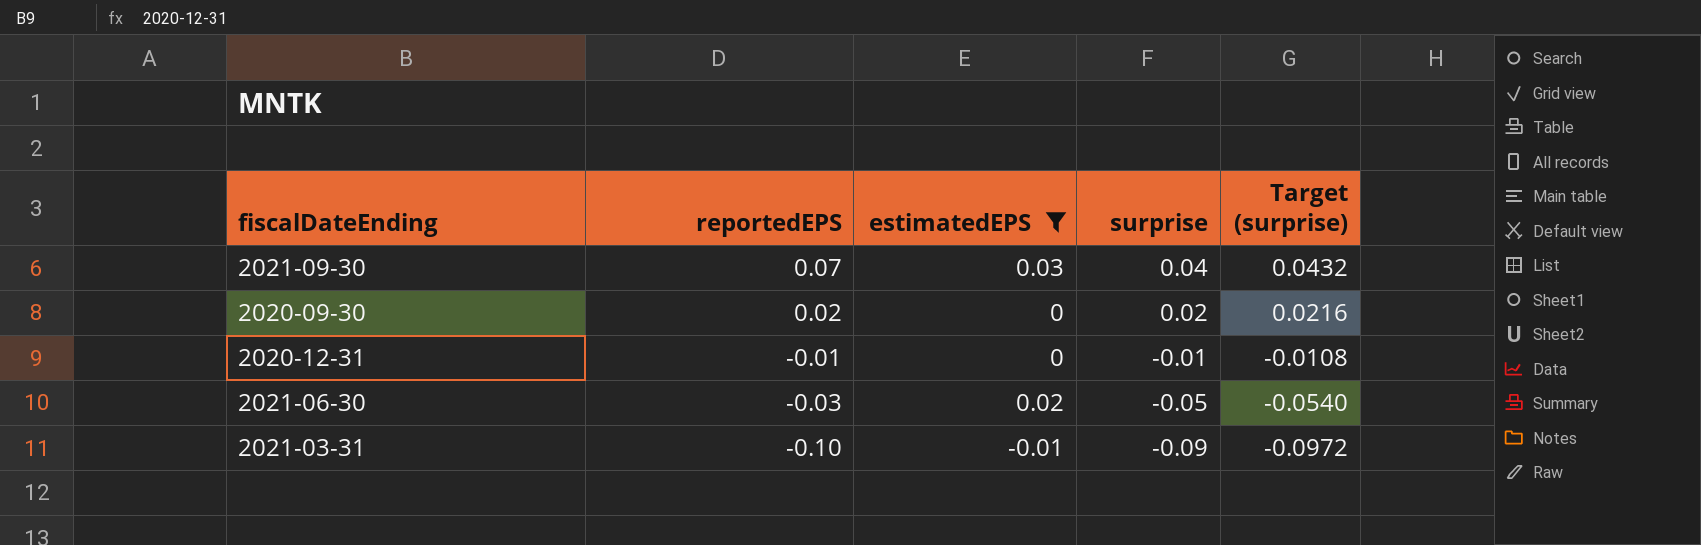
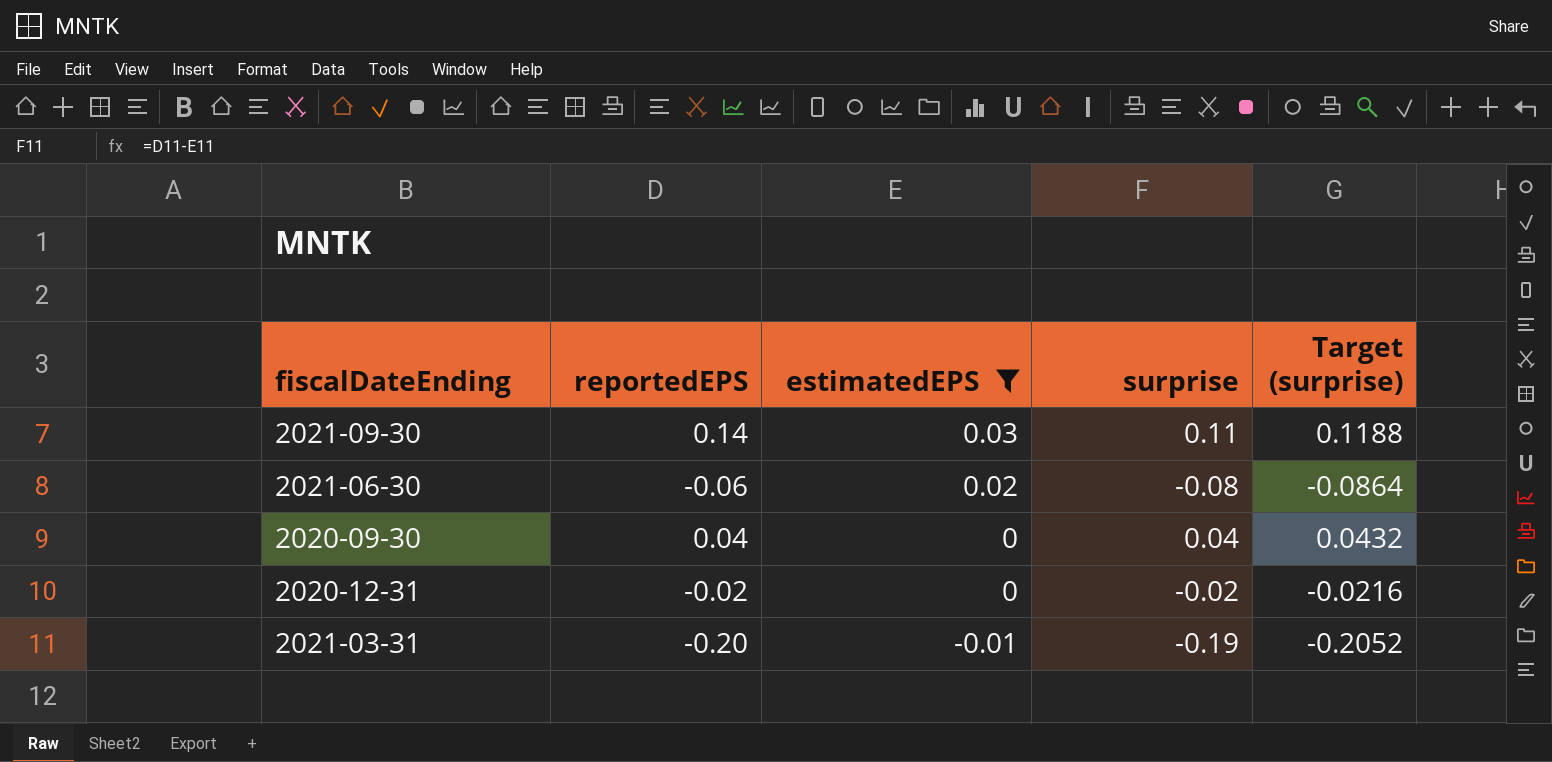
row order: reportedEPS descending -> estimatedEPS descending
2021-09-30 | reportedEPS: 0.07 -> 0.14
2021-09-30 | surprise: 0.04 -> 0.11
2021-09-30 | Target (surprise): 0.0432 -> 0.1188
2021-06-30 | reportedEPS: -0.03 -> -0.06
2021-06-30 | surprise: -0.05 -> -0.08
2021-06-30 | Target (surprise): -0.0540 -> -0.0864
2020-09-30 | reportedEPS: 0.02 -> 0.04
2020-09-30 | surprise: 0.02 -> 0.04
2020-09-30 | Target (surprise): 0.0216 -> 0.0432
2020-12-31 | reportedEPS: -0.01 -> -0.02
2020-12-31 | surprise: -0.01 -> -0.02
2020-12-31 | Target (surprise): -0.0108 -> -0.0216
2021-03-31 | reportedEPS: -0.10 -> -0.20
2021-03-31 | surprise: -0.09 -> -0.19
2021-03-31 | Target (surprise): -0.0972 -> -0.2052

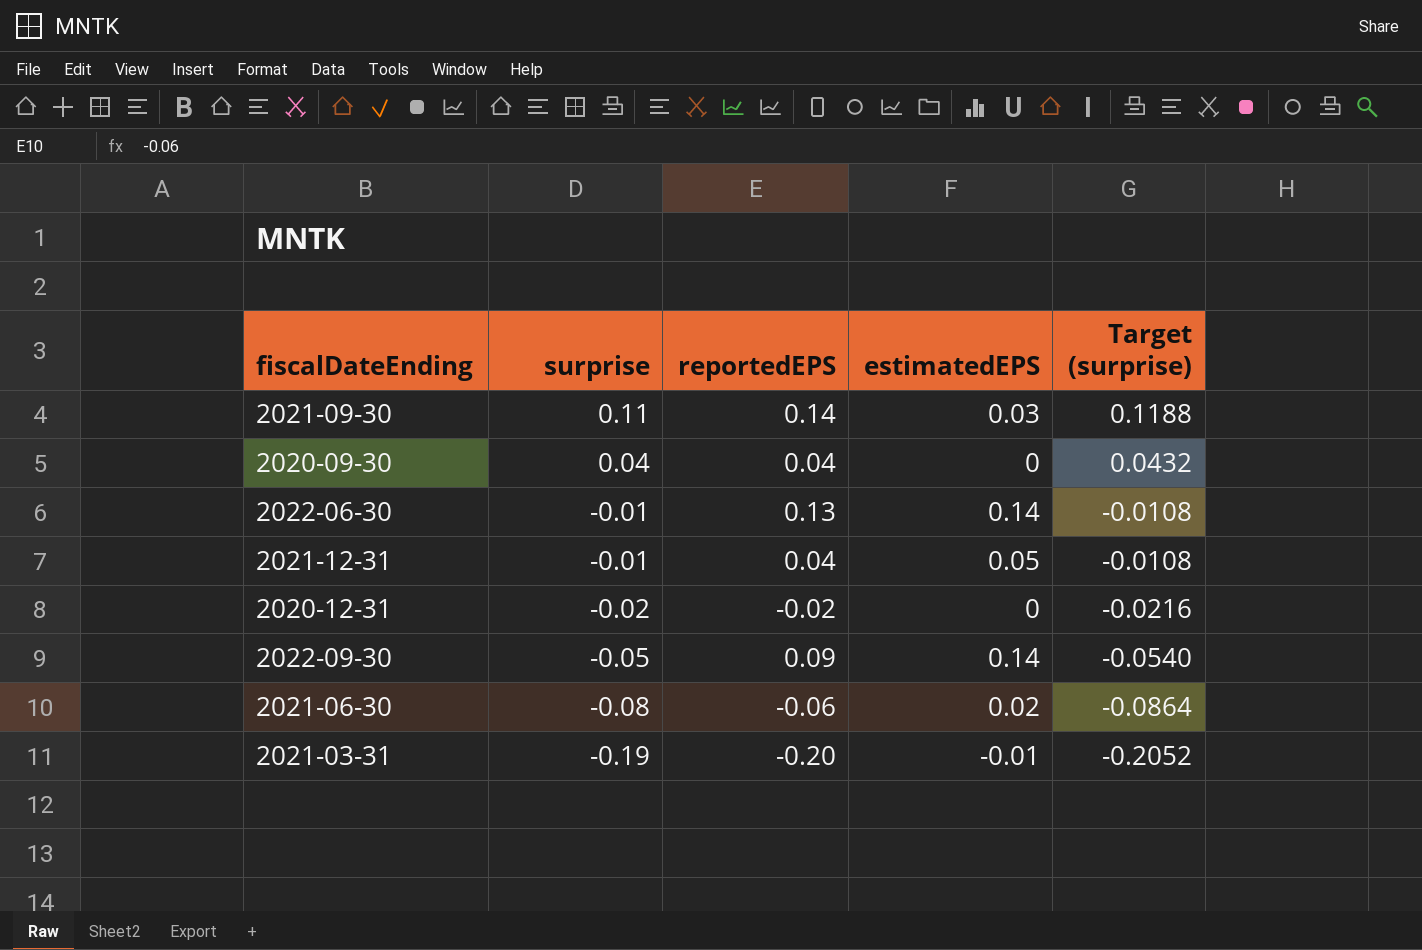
filter: estimatedEPS <= 0.03 -> none
row order: estimatedEPS descending -> surprise descending
column surprise | position: 4 -> 2

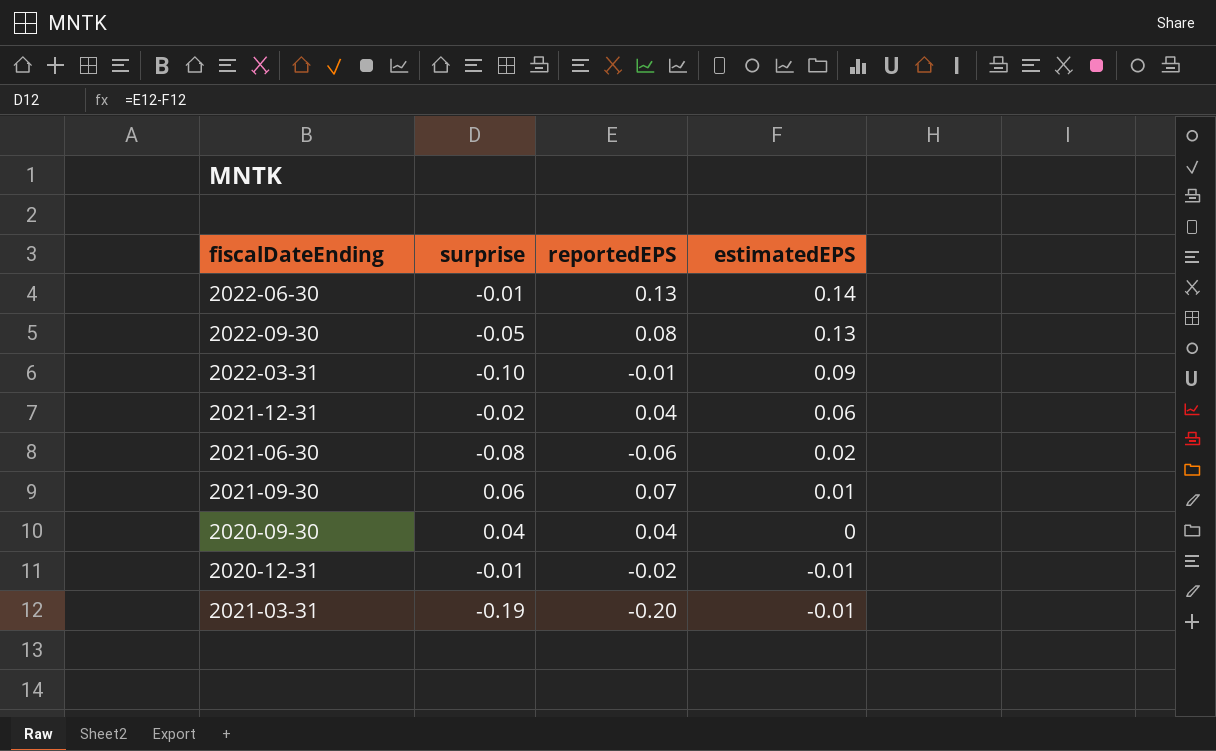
row order: surprise descending -> estimatedEPS descending
column Target (surprise) | formula: [surprise] * 1.08 -> none
2022-09-30 | reportedEPS: 0.09 -> 0.08
2022-09-30 | estimatedEPS: 0.14 -> 0.13
row 2022-03-31: none -> -0.10 | -0.01 | 0.09
2021-12-31 | surprise: -0.01 -> -0.02
2021-12-31 | estimatedEPS: 0.05 -> 0.06
2021-09-30 | surprise: 0.11 -> 0.06
2021-09-30 | reportedEPS: 0.14 -> 0.07
2021-09-30 | estimatedEPS: 0.03 -> 0.01
2020-12-31 | surprise: -0.02 -> -0.01
2020-12-31 | estimatedEPS: 0 -> -0.01

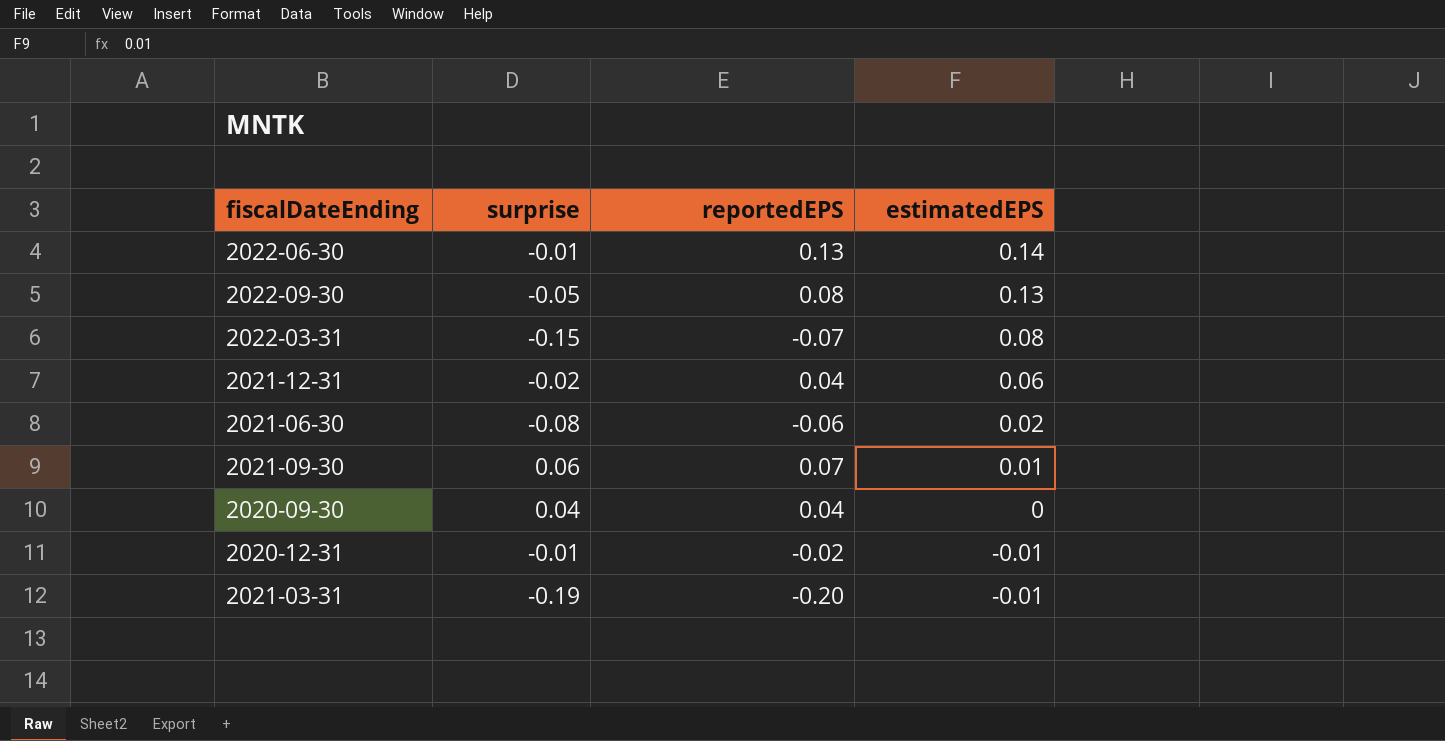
2022-03-31 | surprise: -0.10 -> -0.15
2022-03-31 | reportedEPS: -0.01 -> -0.07
2022-03-31 | estimatedEPS: 0.09 -> 0.08

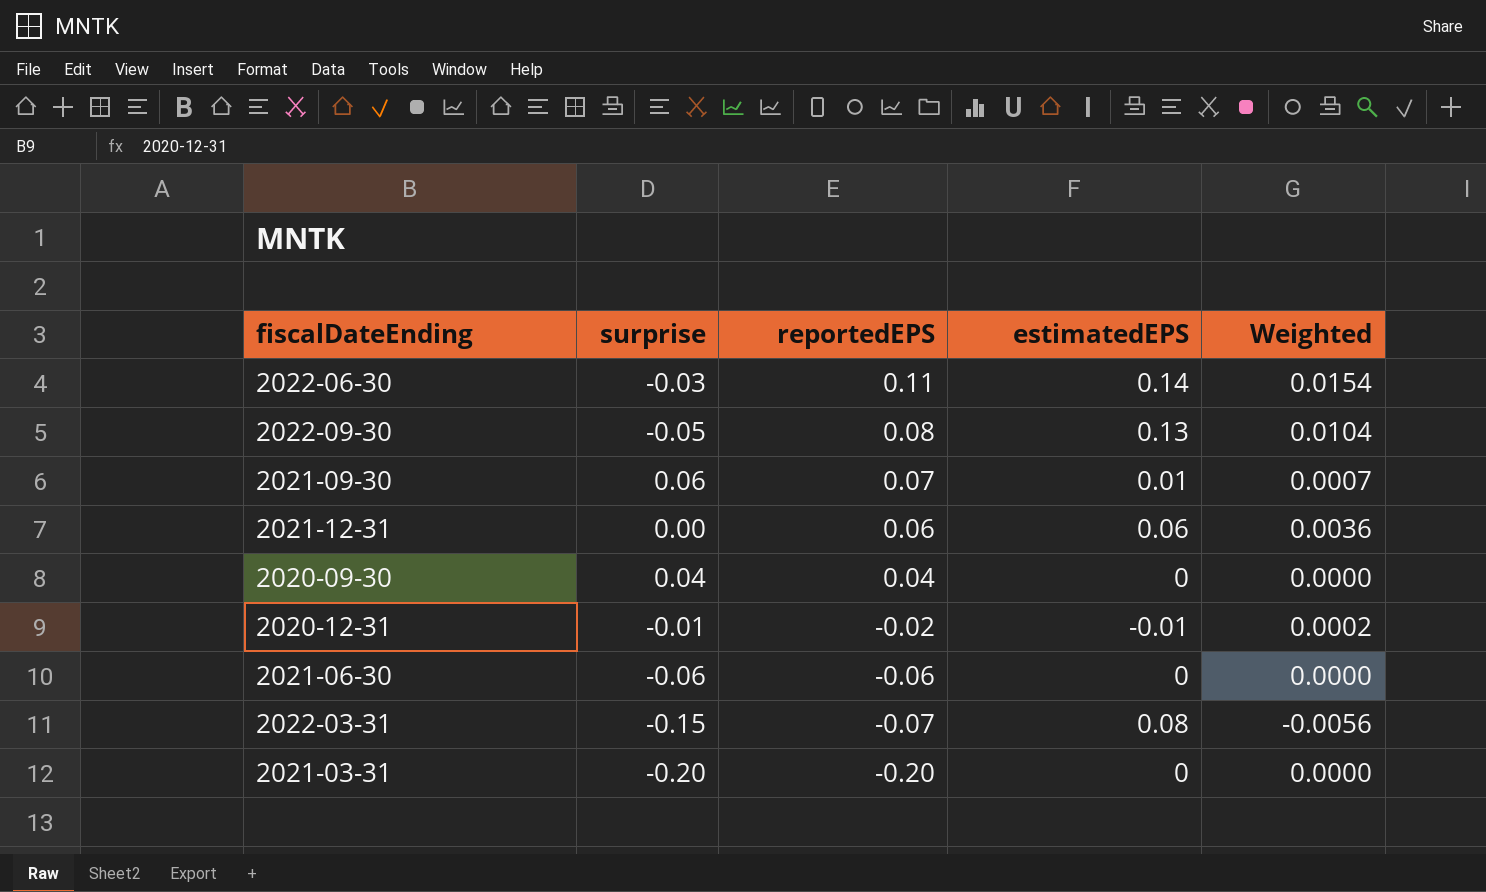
row order: estimatedEPS descending -> reportedEPS descending
column Weighted | formula: none -> [reportedEPS] * [estimatedEPS]
2022-06-30 | surprise: -0.01 -> -0.03
2022-06-30 | reportedEPS: 0.13 -> 0.11
2021-12-31 | surprise: -0.02 -> 0.00
2021-12-31 | reportedEPS: 0.04 -> 0.06
2021-06-30 | surprise: -0.08 -> -0.06
2021-06-30 | estimatedEPS: 0.02 -> 0
2021-03-31 | surprise: -0.19 -> -0.20
2021-03-31 | estimatedEPS: -0.01 -> 0

